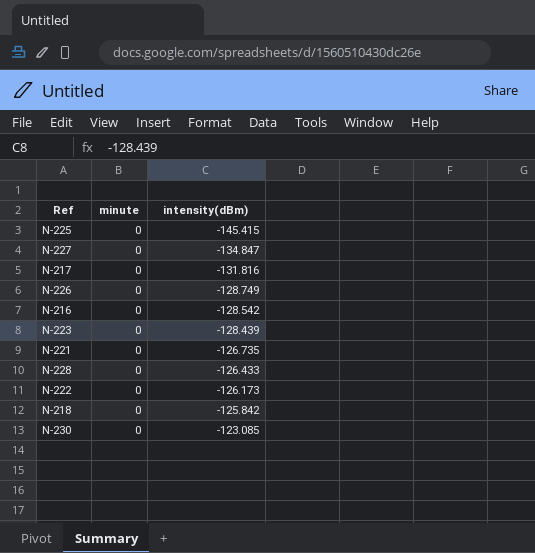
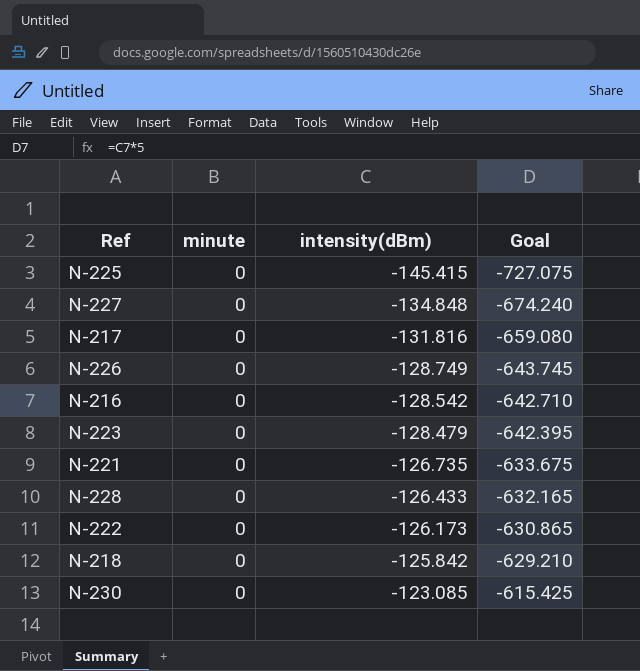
column Goal | formula: none -> [intensity(dBm)] * 5
N-227 | intensity(dBm): -134.847 -> -134.848
N-223 | intensity(dBm): -128.439 -> -128.479

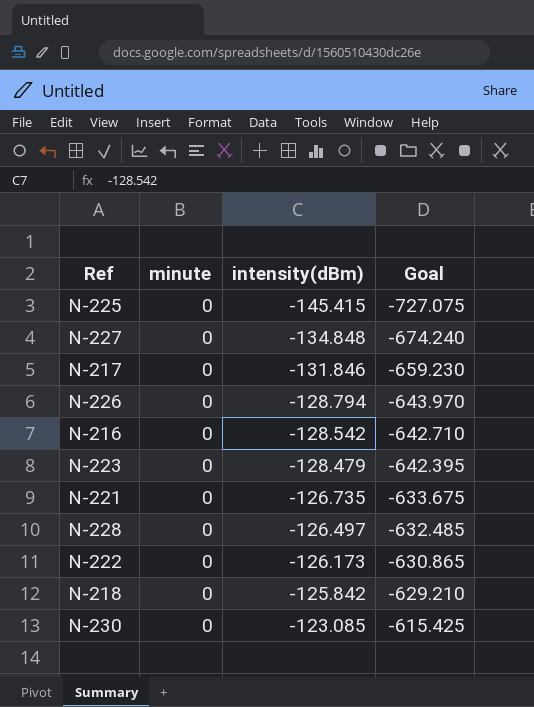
N-217 | intensity(dBm): -131.816 -> -131.846
N-217 | Goal: -659.080 -> -659.230
N-226 | intensity(dBm): -128.749 -> -128.794
N-226 | Goal: -643.745 -> -643.970
N-228 | intensity(dBm): -126.433 -> -126.497
N-228 | Goal: -632.165 -> -632.485

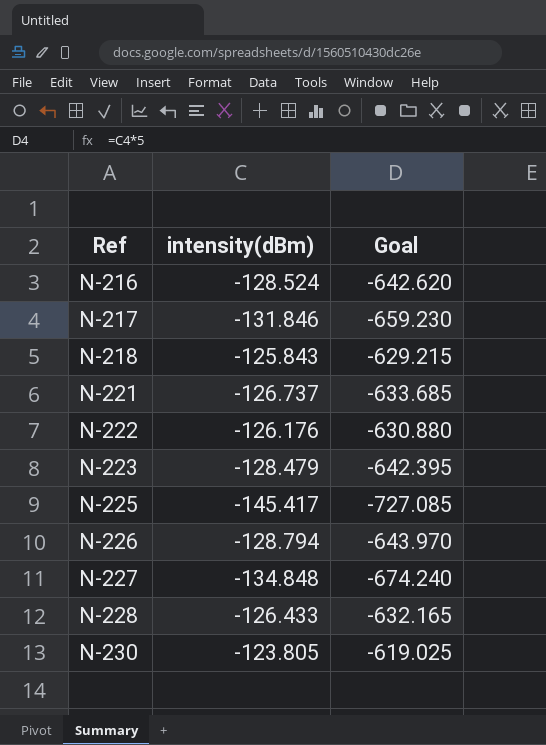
row order: intensity(dBm) ascending -> Ref ascending
column minute | position: 2 -> none
N-216 | intensity(dBm): -128.542 -> -128.524
N-216 | Goal: -642.710 -> -642.620
N-218 | intensity(dBm): -125.842 -> -125.843
N-218 | Goal: -629.210 -> -629.215
N-221 | intensity(dBm): -126.735 -> -126.737
N-221 | Goal: -633.675 -> -633.685
N-222 | intensity(dBm): -126.173 -> -126.176
N-222 | Goal: -630.865 -> -630.880
N-225 | intensity(dBm): -145.415 -> -145.417
N-225 | Goal: -727.075 -> -727.085
N-228 | intensity(dBm): -126.497 -> -126.433
N-228 | Goal: -632.485 -> -632.165
N-230 | intensity(dBm): -123.085 -> -123.805
N-230 | Goal: -615.425 -> -619.025

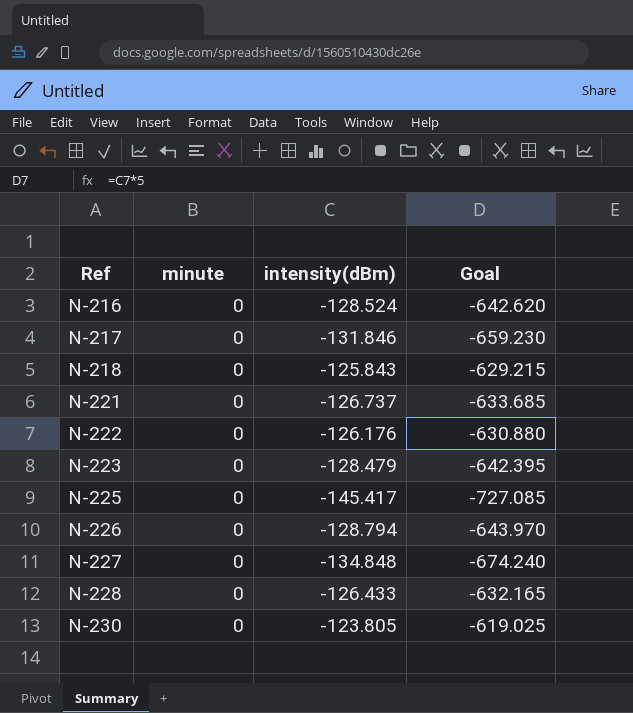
column minute | position: none -> 2

